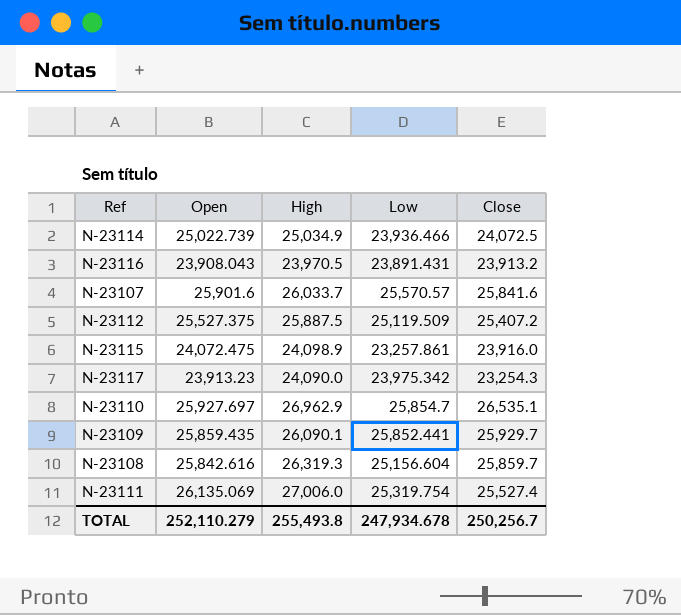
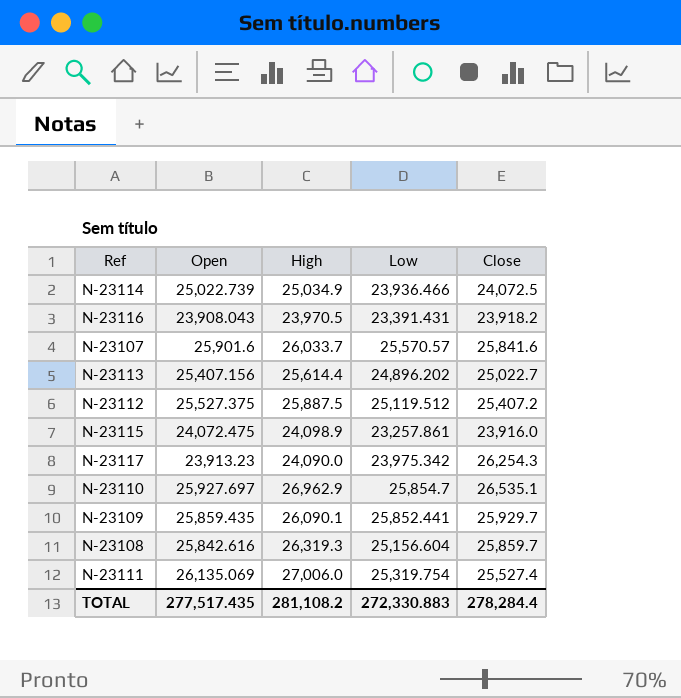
N-23116 | Low: 23,891.431 -> 23,391.431
N-23116 | Close: 23,913.2 -> 23,918.2
row N-23113: none -> 25,407.156 | 25,614.4 | 24,896.202 | 25,022.7
N-23112 | Low: 25,119.509 -> 25,119.512
N-23117 | Close: 23,254.3 -> 26,254.3
TOTAL | Open: 252,110.279 -> 277,517.435
TOTAL | High: 255,493.8 -> 281,108.2
TOTAL | Low: 247,934.678 -> 272,330.883
TOTAL | Close: 250,256.7 -> 278,284.4

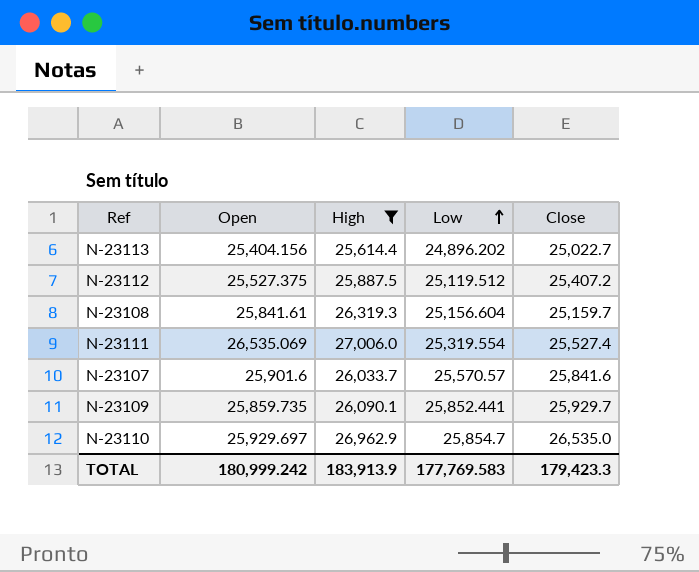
filter: none -> High >= 25,614.4
row order: none -> Low ascending
N-23113 | Open: 25,407.156 -> 25,404.156
N-23108 | Open: 25,842.616 -> 25,841.61
N-23108 | Close: 25,859.7 -> 25,159.7
N-23111 | Open: 26,135.069 -> 26,535.069
N-23111 | Low: 25,319.754 -> 25,319.554
N-23109 | Open: 25,859.435 -> 25,859.735
N-23110 | Open: 25,927.697 -> 25,929.697
N-23110 | Close: 26,535.1 -> 26,535.0
TOTAL | Open: 277,517.435 -> 180,999.242
TOTAL | High: 281,108.2 -> 183,913.9
TOTAL | Low: 272,330.883 -> 177,769.583
TOTAL | Close: 278,284.4 -> 179,423.3

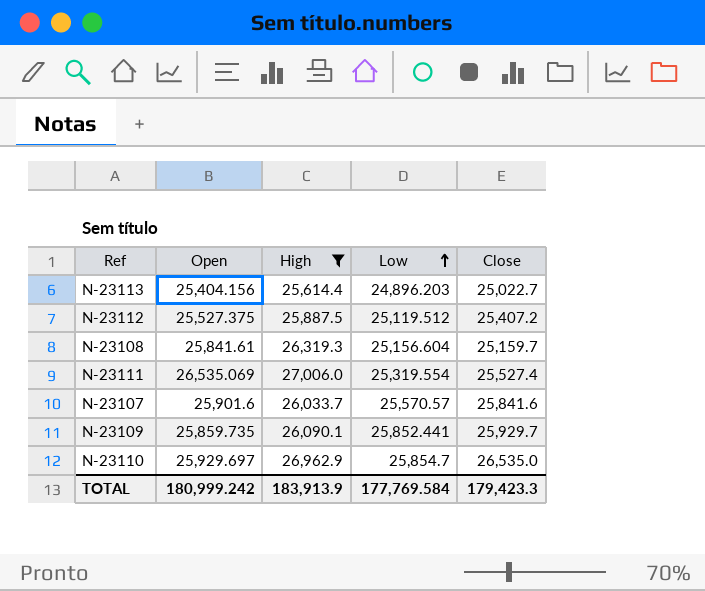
N-23113 | Low: 24,896.202 -> 24,896.203
TOTAL | Low: 177,769.583 -> 177,769.584

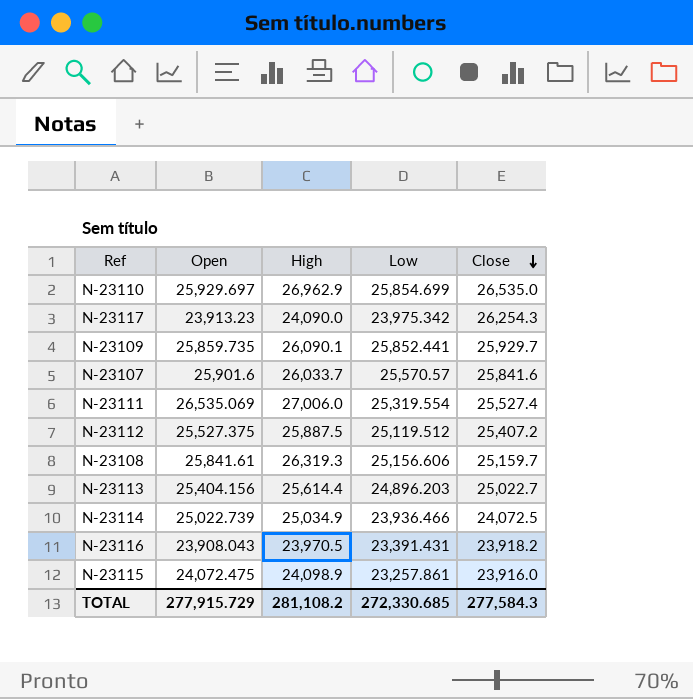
filter: High >= 25,614.4 -> none
row order: Low ascending -> Close descending
N-23110 | Low: 25,854.7 -> 25,854.699
N-23108 | Low: 25,156.604 -> 25,156.606
TOTAL | Open: 180,999.242 -> 277,915.729
TOTAL | High: 183,913.9 -> 281,108.2
TOTAL | Low: 177,769.584 -> 272,330.685
TOTAL | Close: 179,423.3 -> 277,584.3

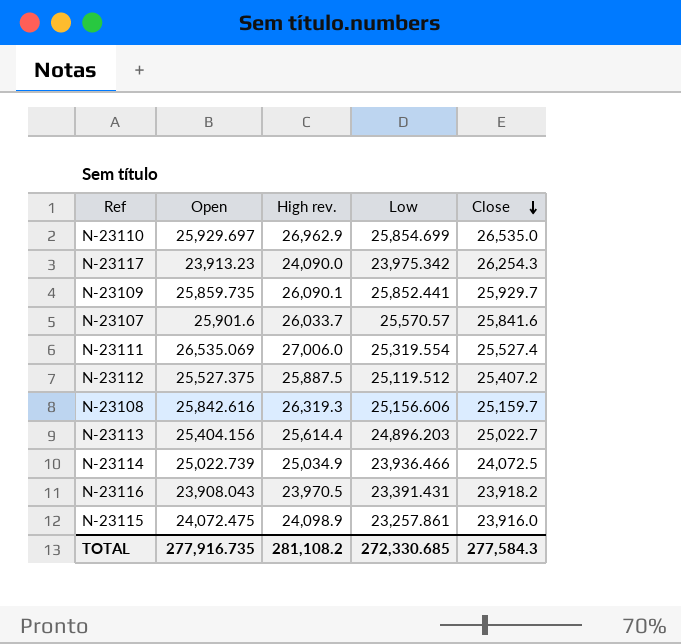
column name: High -> High rev.
N-23108 | Open: 25,841.61 -> 25,842.616
TOTAL | Open: 277,915.729 -> 277,916.735

